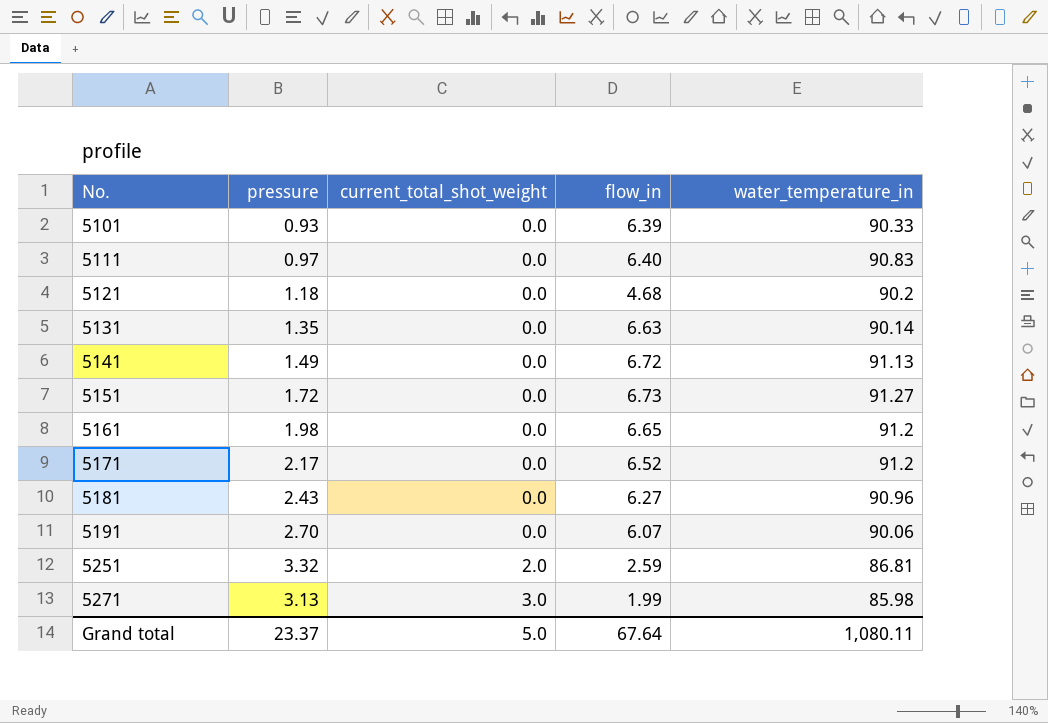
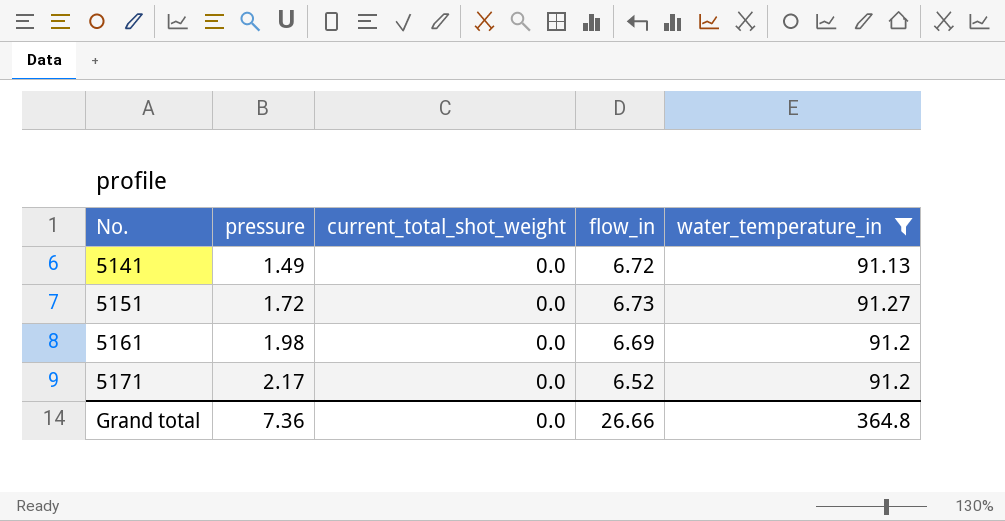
filter: none -> water_temperature_in >= 91.13
5161 | flow_in: 6.65 -> 6.69
Grand total | pressure: 23.37 -> 7.36
Grand total | current_total_shot_weight: 5.0 -> 0.0
Grand total | flow_in: 67.64 -> 26.66
Grand total | water_temperature_in: 1,080.11 -> 364.8

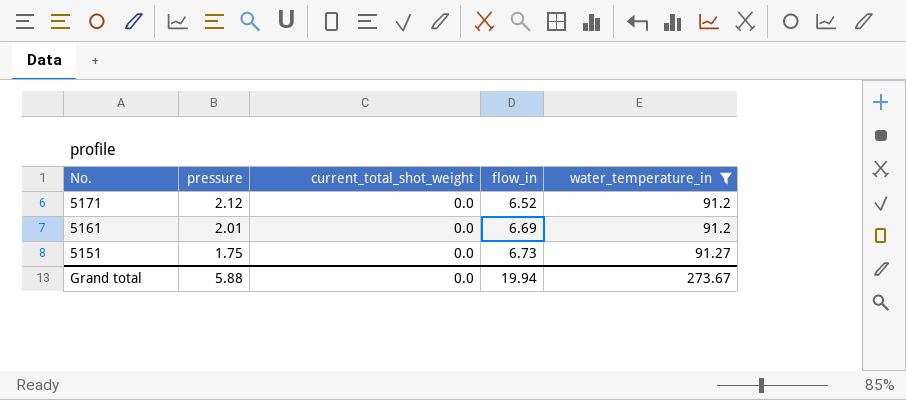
row order: No. ascending -> No. descending
row 5141: 1.49 | 0.0 | 6.72 | 91.13 -> none
5171 | pressure: 2.17 -> 2.12
5161 | pressure: 1.98 -> 2.01
5151 | pressure: 1.72 -> 1.75
Grand total | pressure: 7.36 -> 5.88
Grand total | flow_in: 26.66 -> 19.94
Grand total | water_temperature_in: 364.8 -> 273.67

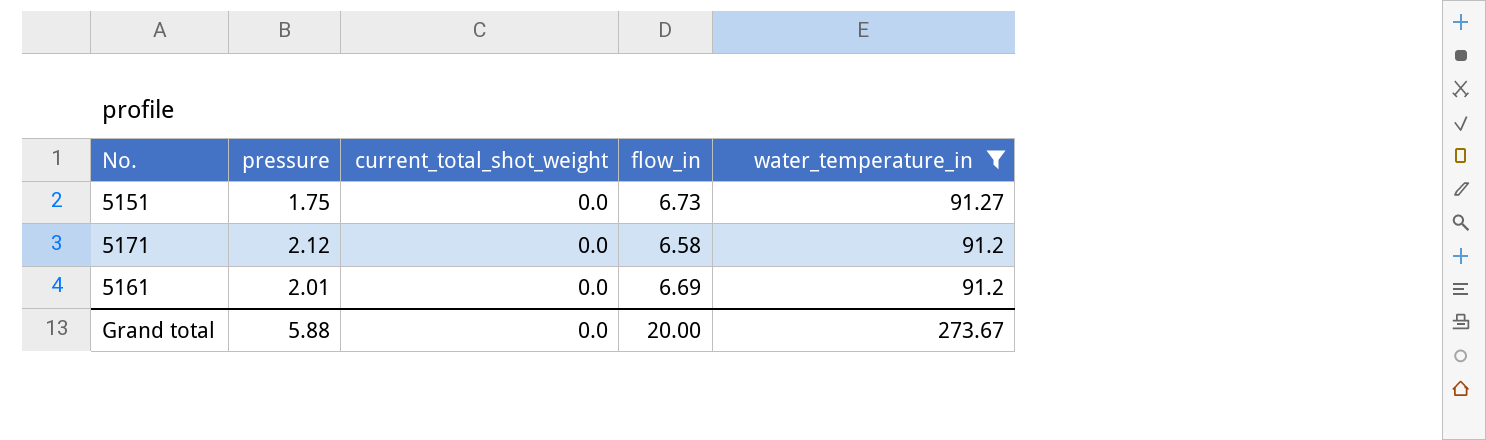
row order: No. descending -> water_temperature_in descending
5171 | flow_in: 6.52 -> 6.58
Grand total | flow_in: 19.94 -> 20.00

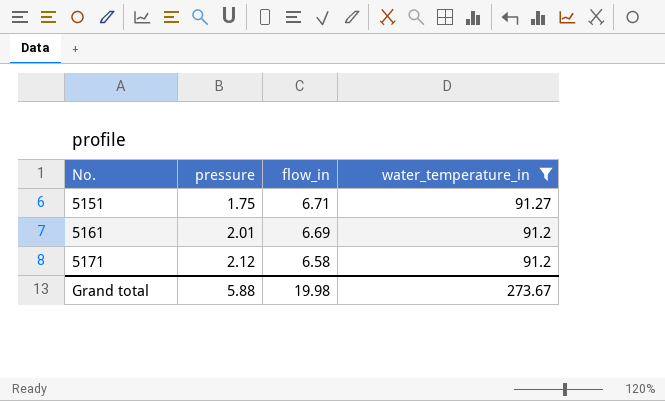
row order: water_temperature_in descending -> No. ascending
column current_total_shot_weight | position: 3 -> none
5151 | flow_in: 6.73 -> 6.71
Grand total | flow_in: 20.00 -> 19.98

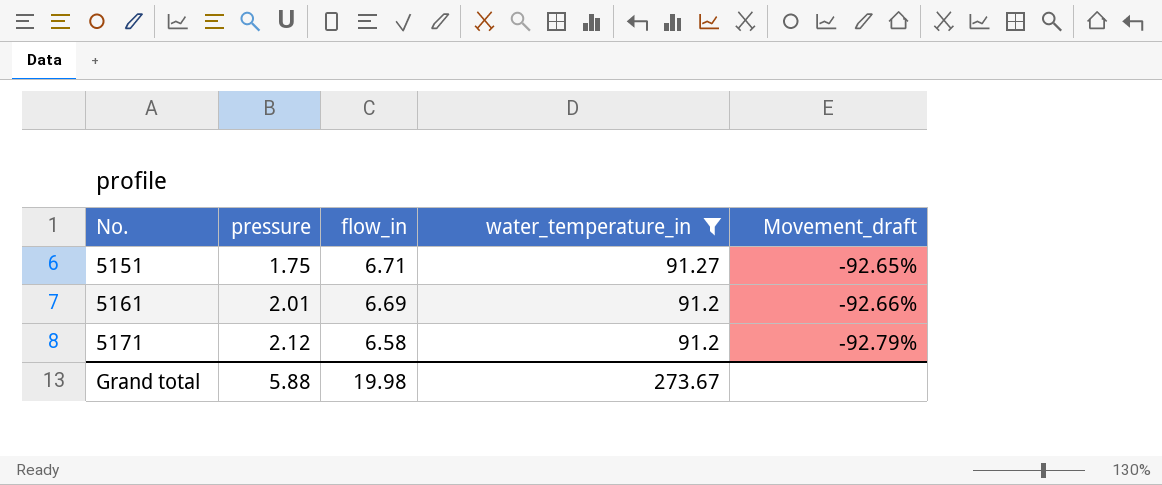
column Movement_draft | formula: none -> ([flow_in] - [water_temperature_in]) / [water_temperature_in]

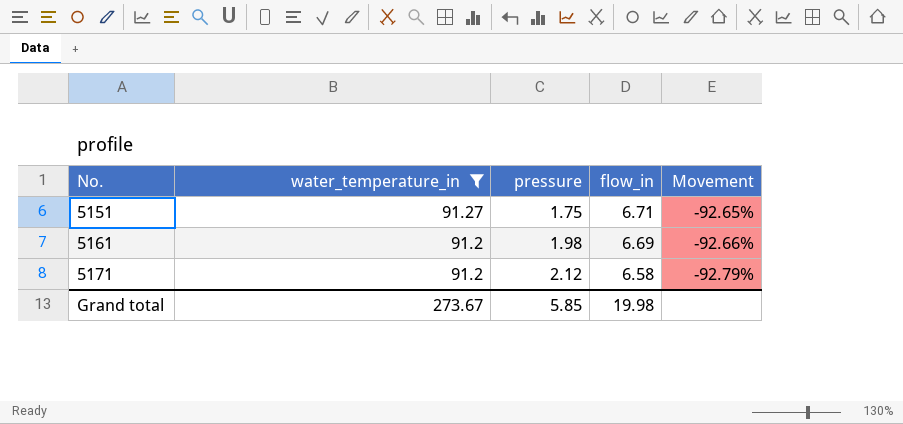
column water_temperature_in | position: 4 -> 2
column name: Movement_draft -> Movement
5161 | pressure: 2.01 -> 1.98
Grand total | pressure: 5.88 -> 5.85

